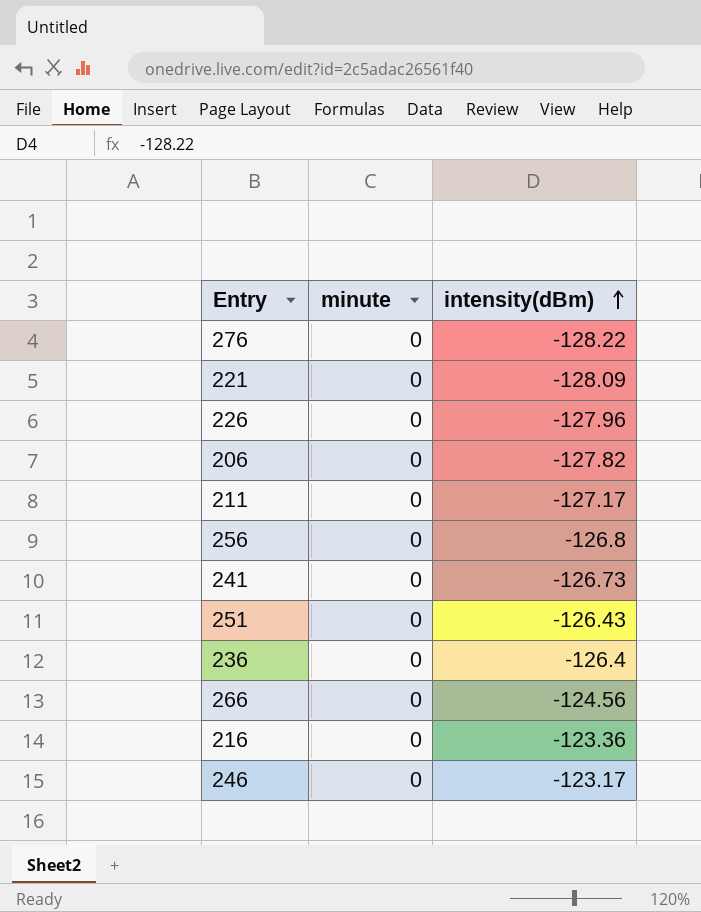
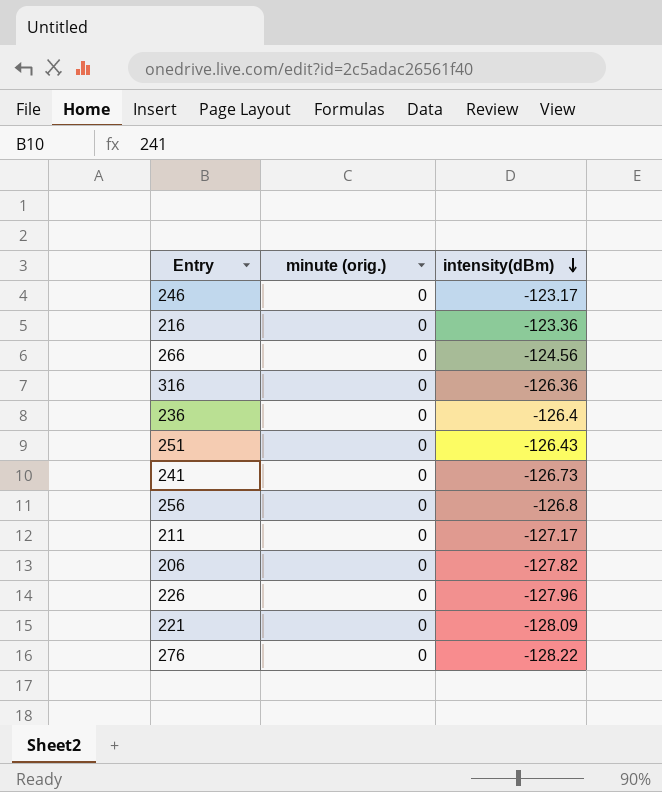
row order: intensity(dBm) ascending -> intensity(dBm) descending
column name: minute -> minute (orig.)
row 316: none -> 0 | -126.36

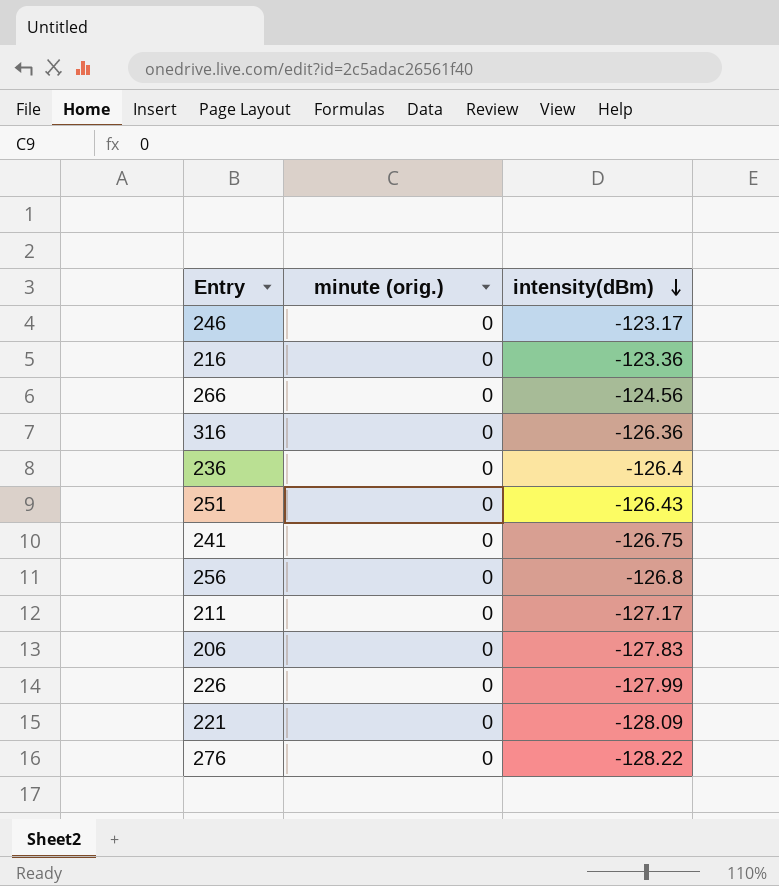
241 | intensity(dBm): -126.73 -> -126.75
206 | intensity(dBm): -127.82 -> -127.83
226 | intensity(dBm): -127.96 -> -127.99

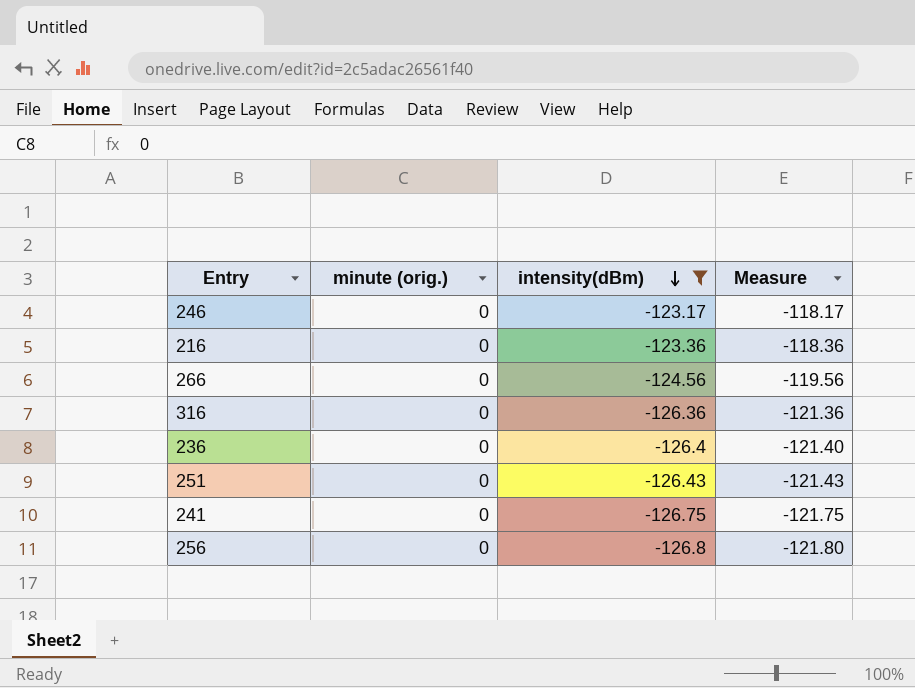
filter: none -> intensity(dBm) >= -126.8
column Measure | formula: none -> [intensity(dBm)] + 5

